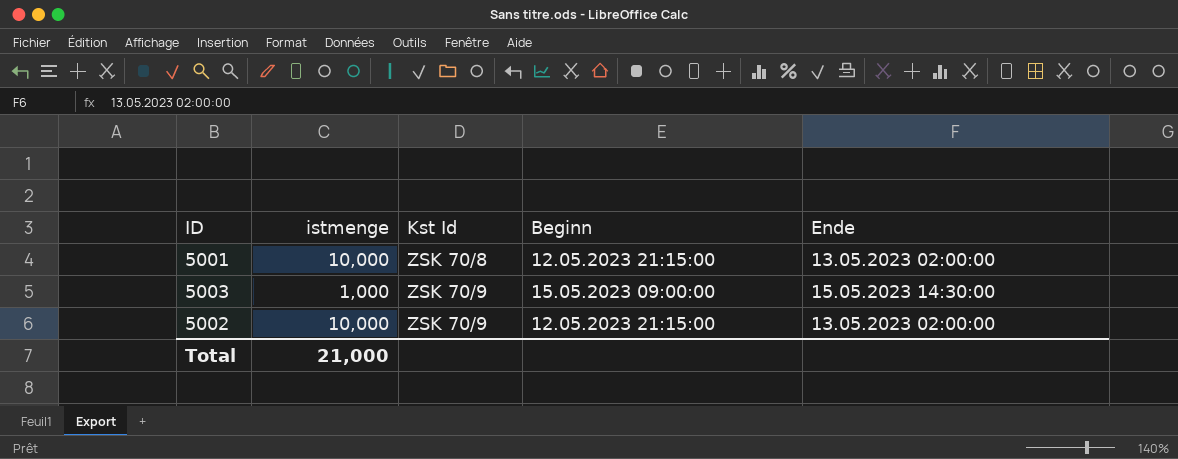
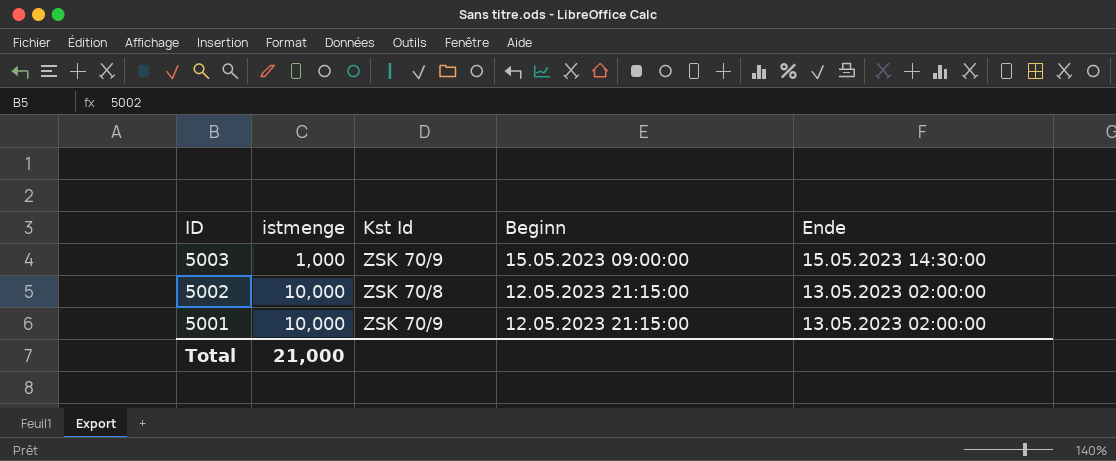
row order: Kst Id ascending -> ID descending
5002 | Kst Id: ZSK 70/9 -> ZSK 70/8
5001 | Kst Id: ZSK 70/8 -> ZSK 70/9

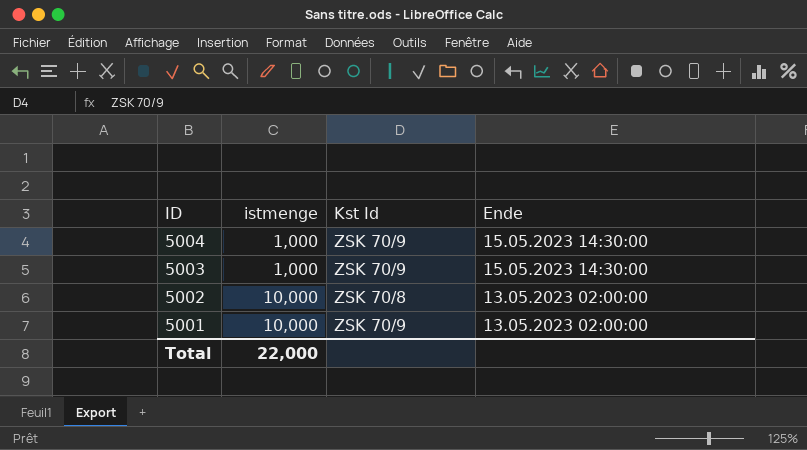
column Beginn | position: 4 -> none
row 5004: none -> 1,000 | ZSK 70/9 | 15.05.2023 14:30:00
Total | istmenge: 21,000 -> 22,000

